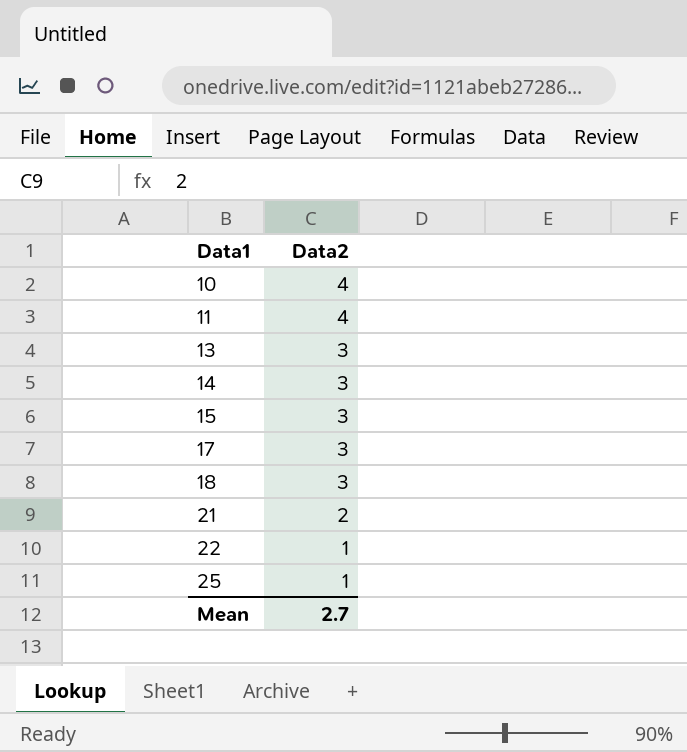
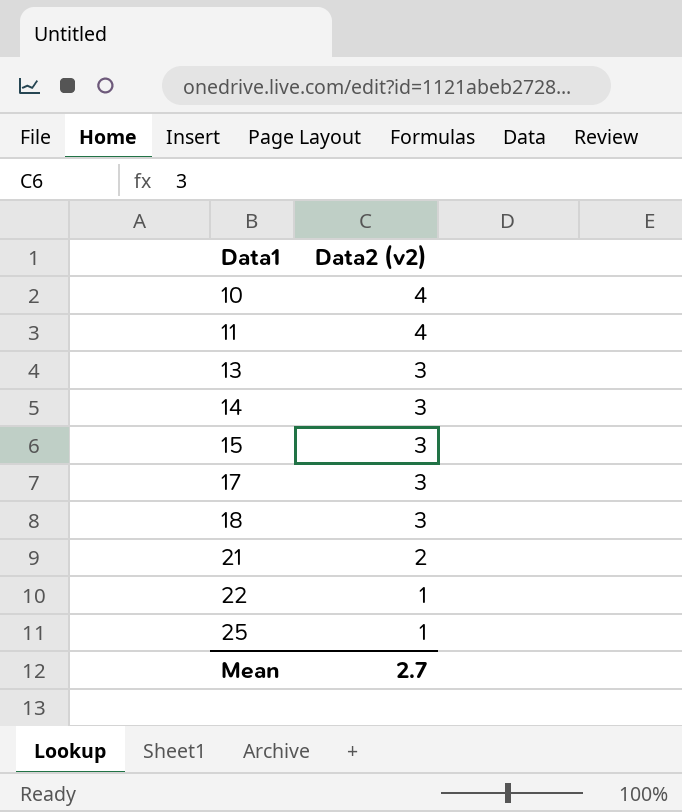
column name: Data2 -> Data2 (v2)

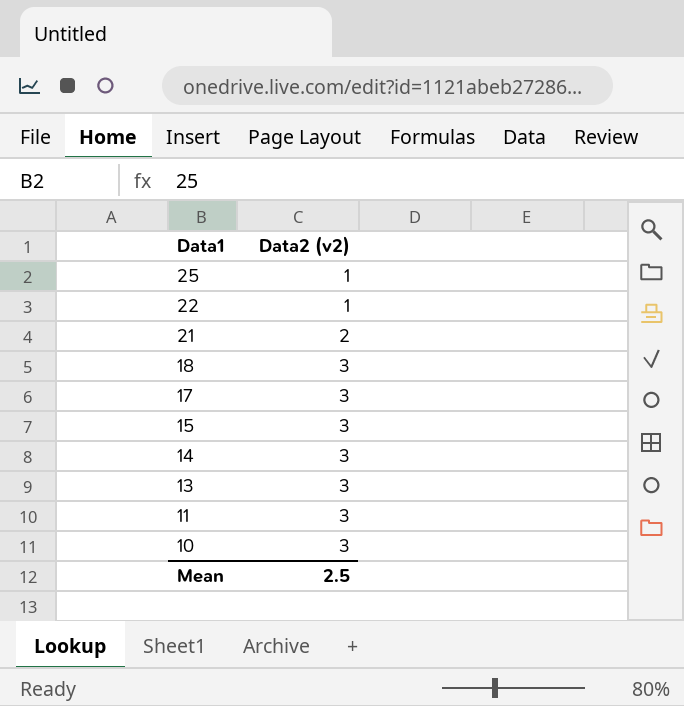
row order: Data1 ascending -> Data1 descending
11 | Data2 (v2): 4 -> 3
10 | Data2 (v2): 4 -> 3
Mean | Data2 (v2): 2.7 -> 2.5

